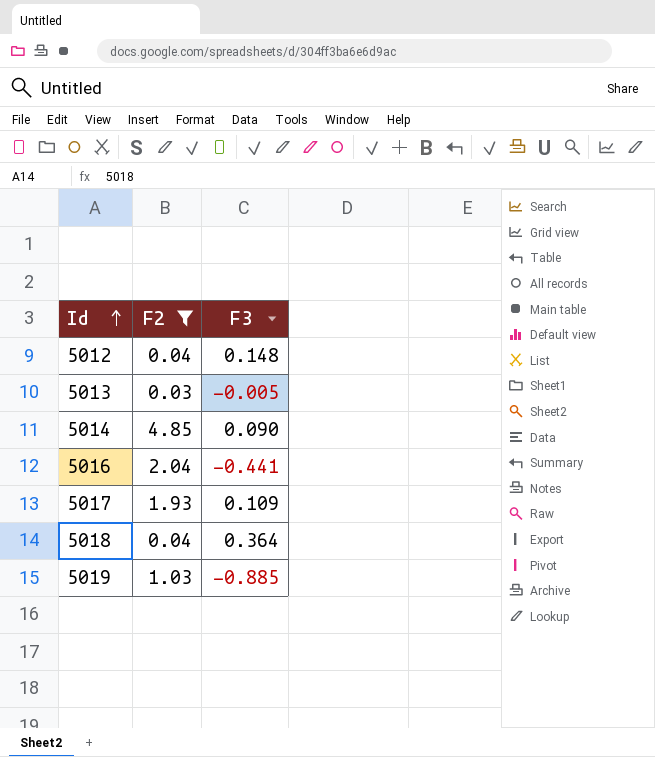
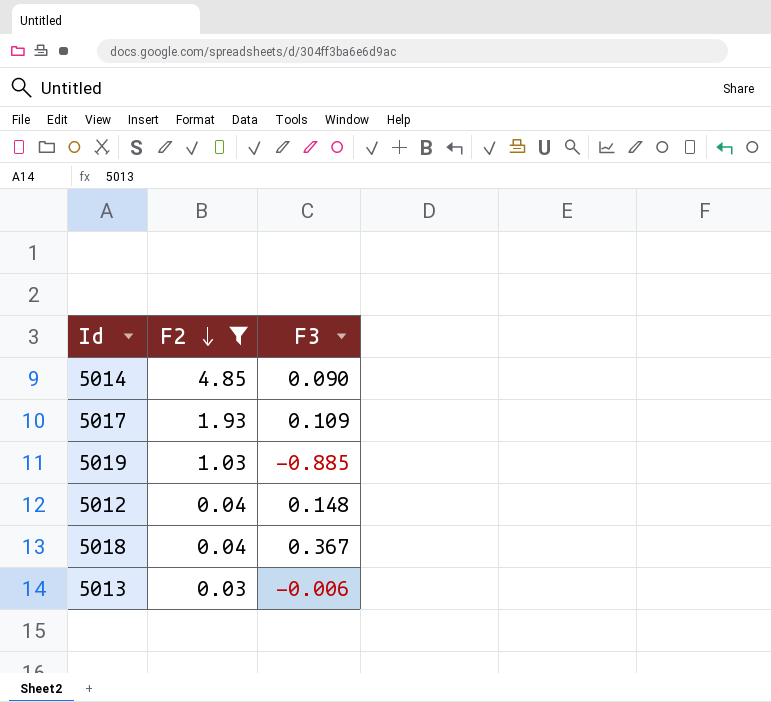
row order: Id ascending -> F2 descending
row 5016: 2.04 | -0.441 -> none
5018 | F3: 0.364 -> 0.367
5013 | F3: -0.005 -> -0.006

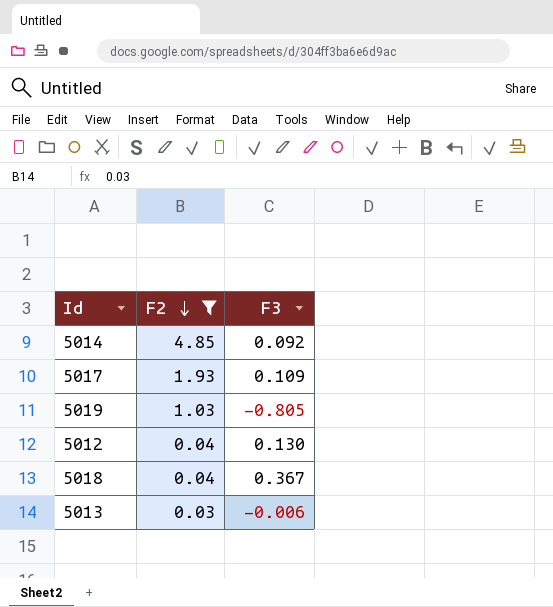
5014 | F3: 0.090 -> 0.092
5019 | F3: -0.885 -> -0.805
5012 | F3: 0.148 -> 0.130

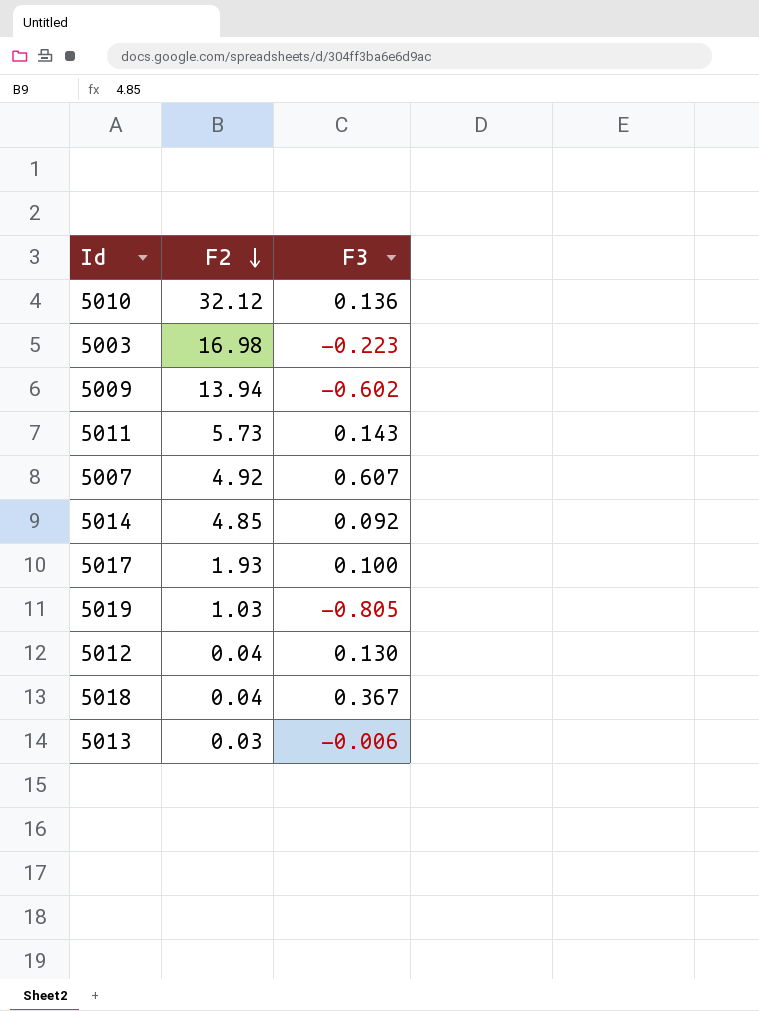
filter: F2 <= 4.85 -> none
5017 | F3: 0.109 -> 0.100

